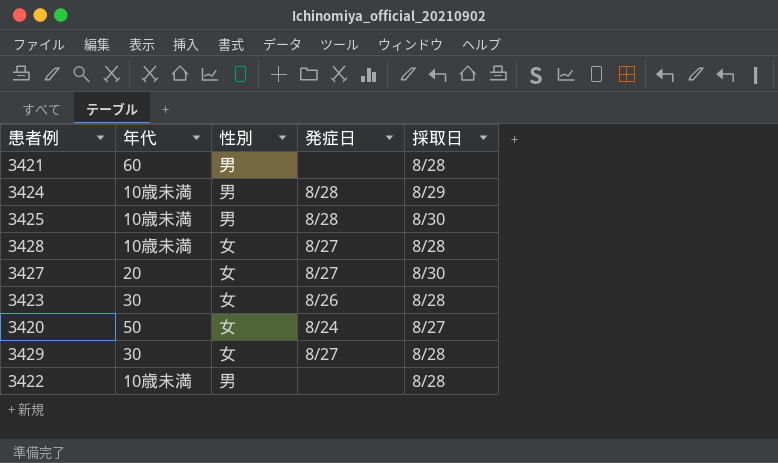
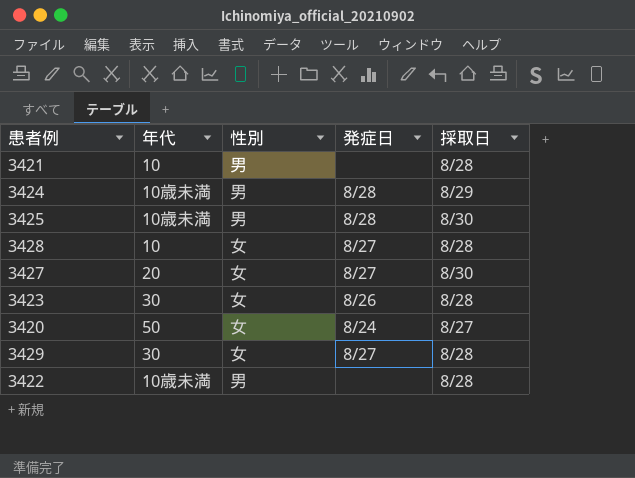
3421 | 年代: 60 -> 10
3428 | 年代: 10歳未満 -> 10

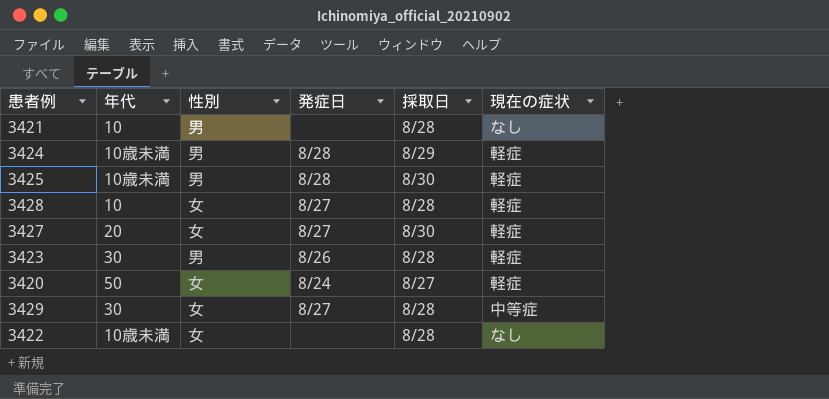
column 現在の症状 | position: none -> 6
3423 | 性別: 女 -> 男
3422 | 性別: 男 -> 女

